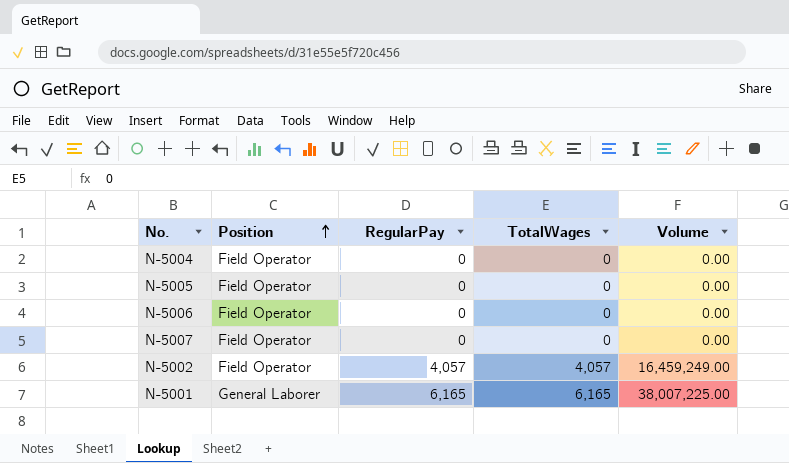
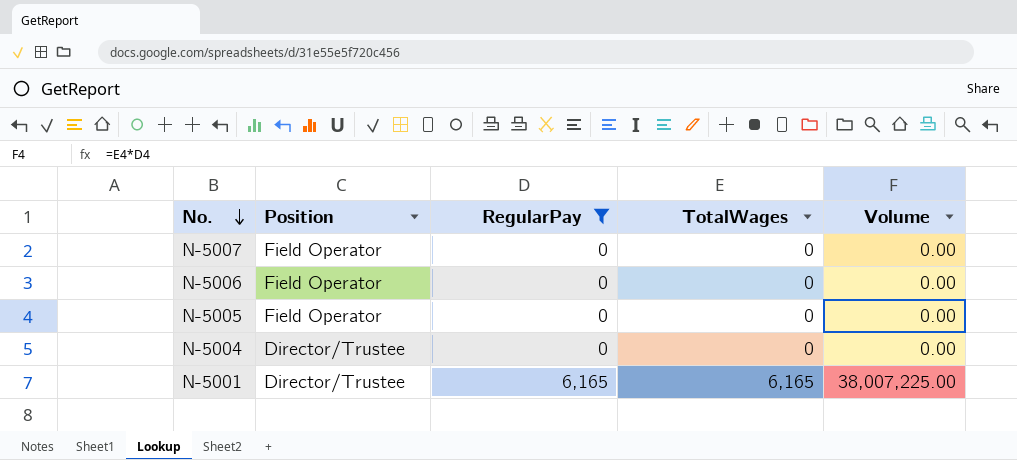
filter: none -> RegularPay != 4,057
row order: Position ascending -> No. descending
N-5004 | Position: Field Operator -> Director/Trustee
N-5001 | Position: General Laborer -> Director/Trustee

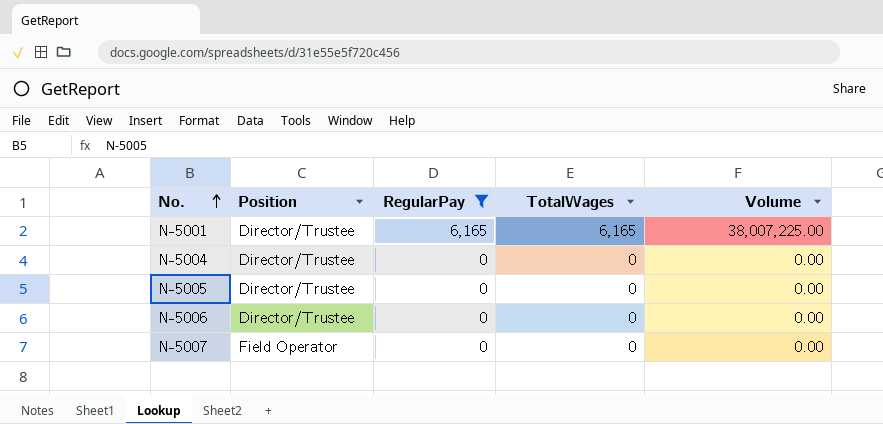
row order: No. descending -> No. ascending
N-5005 | Position: Field Operator -> Director/Trustee
N-5006 | Position: Field Operator -> Director/Trustee

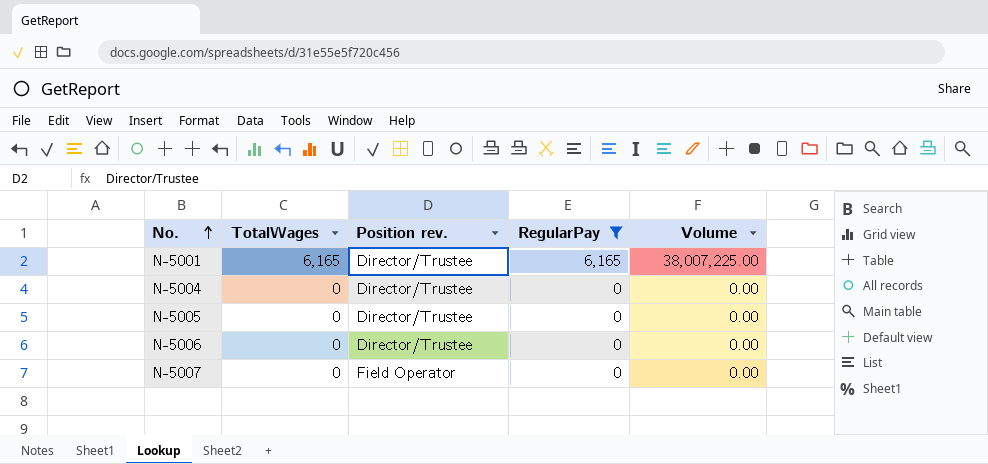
column TotalWages | position: 4 -> 2
column name: Position -> Position rev.

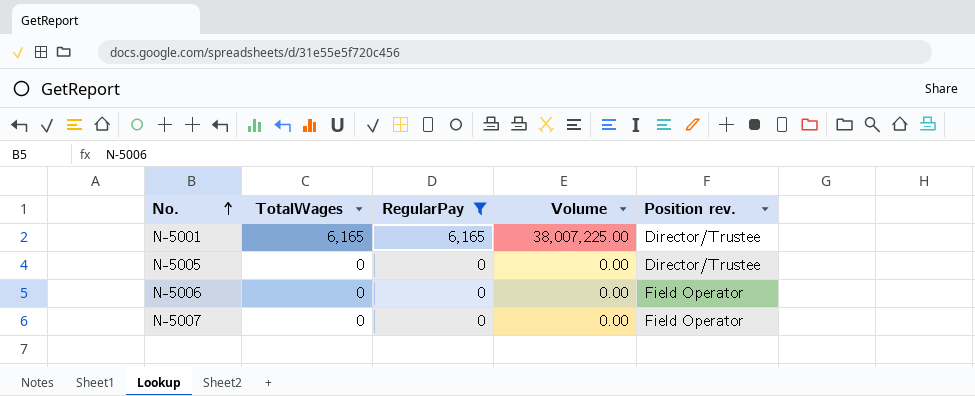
column Position rev. | position: 3 -> 5
row N-5004: 0 | Director/Trustee | 0 | 0.00 -> none
N-5006 | Position rev.: Director/Trustee -> Field Operator

